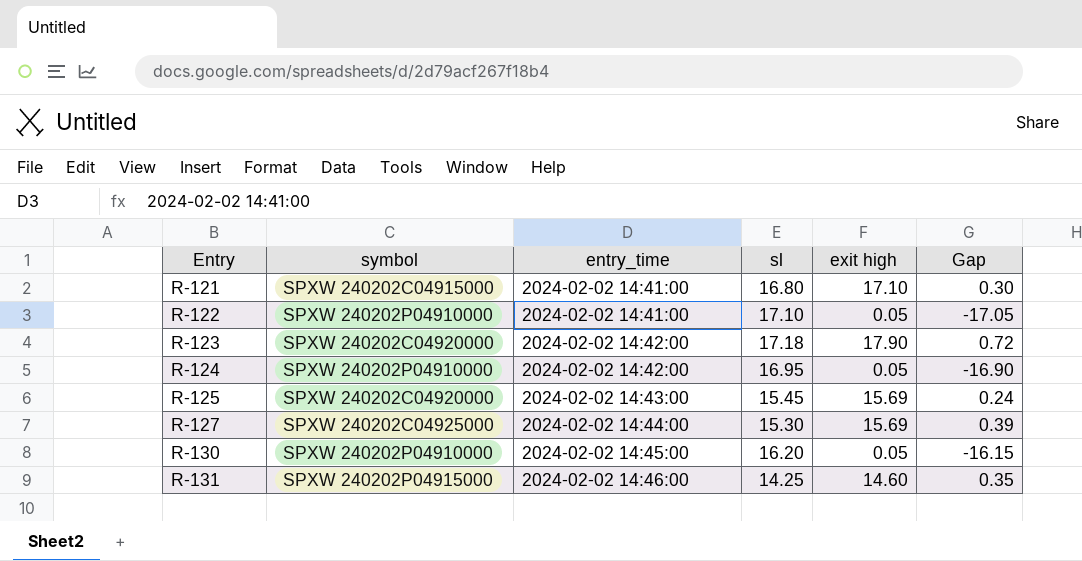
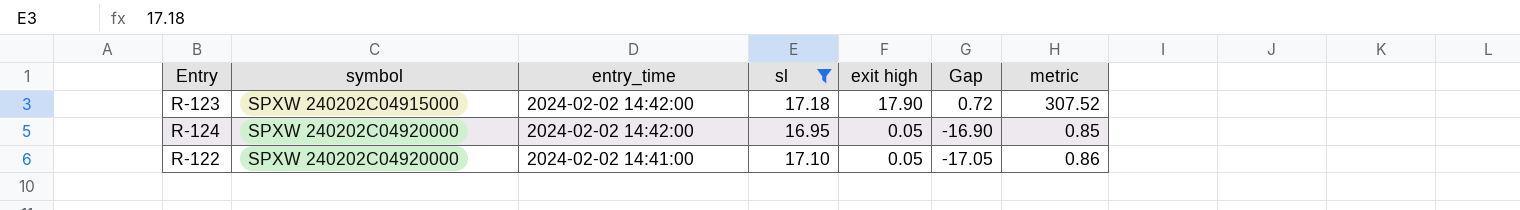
filter: none -> sl >= 16.95
row order: Entry ascending -> symbol ascending
column metric | formula: none -> [sl] * [exit high]
R-123 | symbol: SPXW 240202C04920000 -> SPXW 240202C04915000
R-124 | symbol: SPXW 240202P04910000 -> SPXW 240202C04920000
R-122 | symbol: SPXW 240202P04910000 -> SPXW 240202C04920000

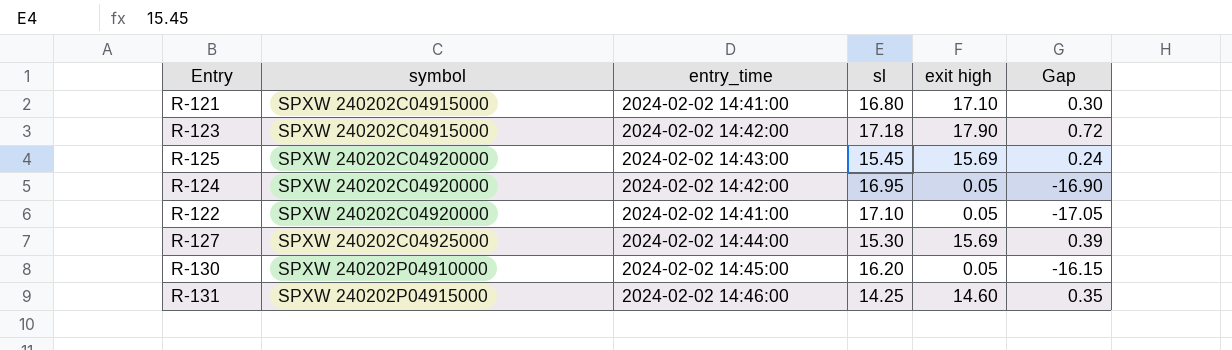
filter: sl >= 16.95 -> none
column metric | formula: [sl] * [exit high] -> none

